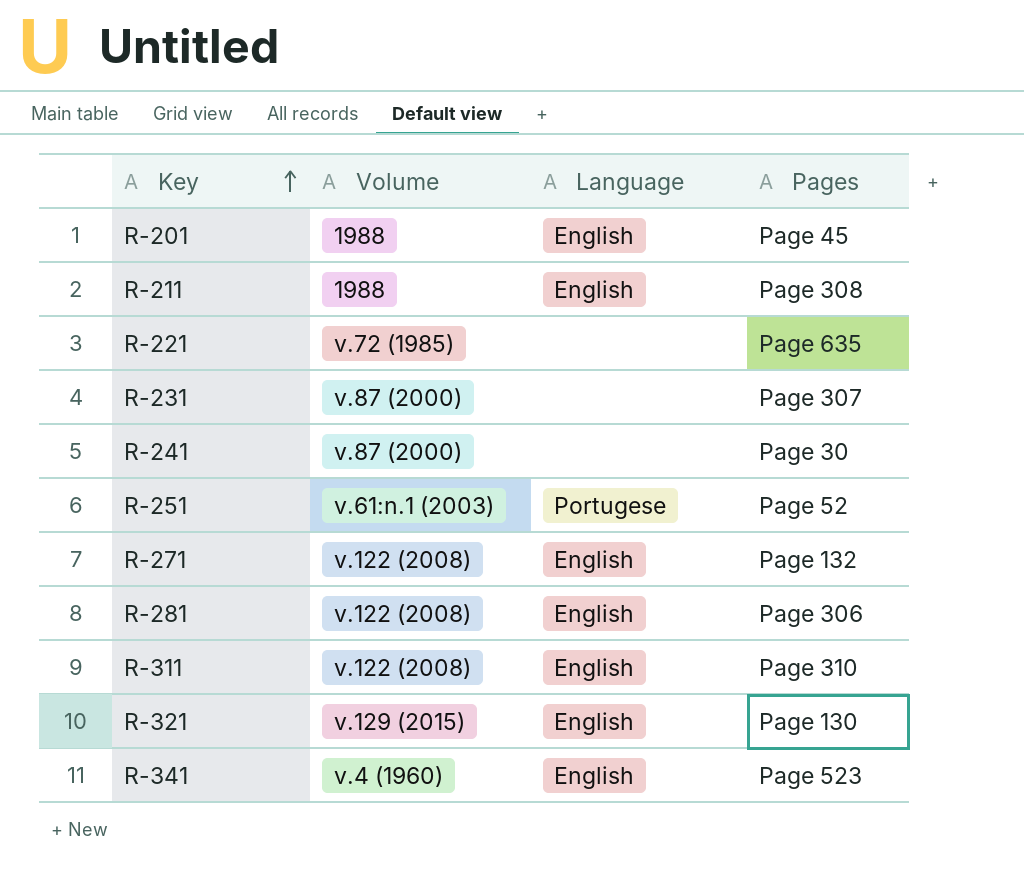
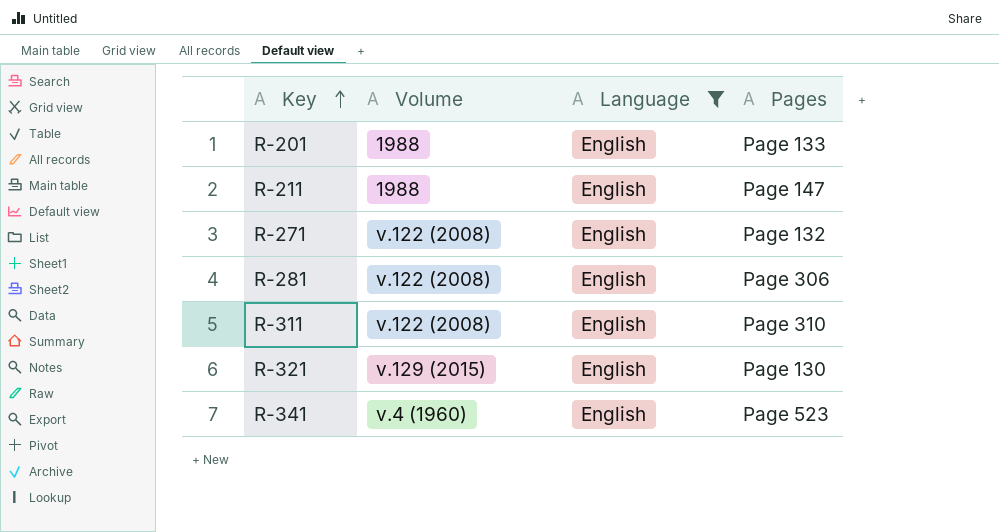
filter: none -> Language = English
R-201 | Pages: Page 45 -> Page 133
R-211 | Pages: Page 308 -> Page 147

